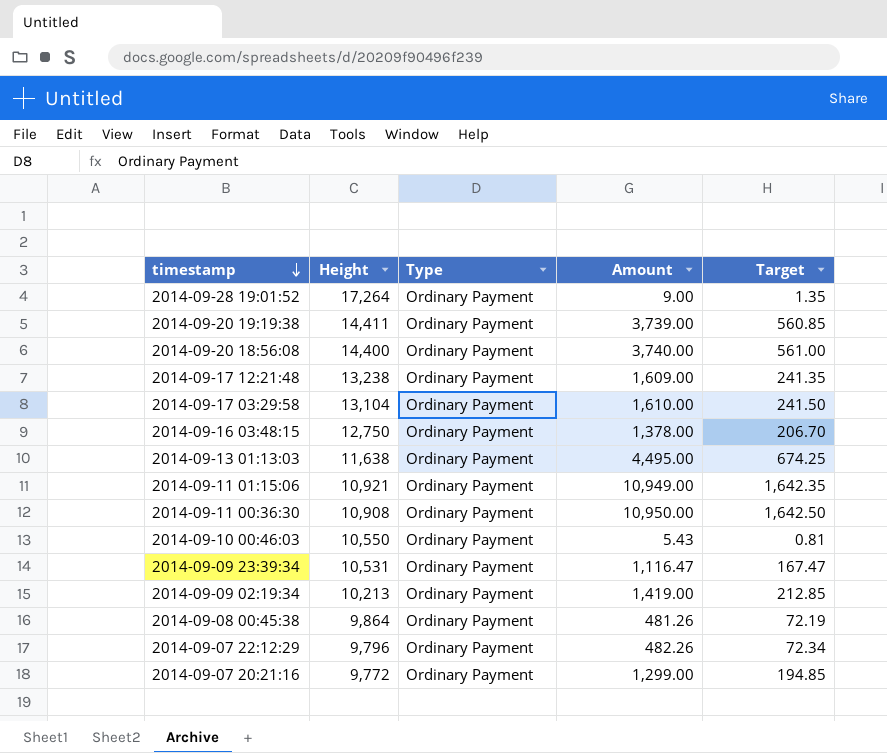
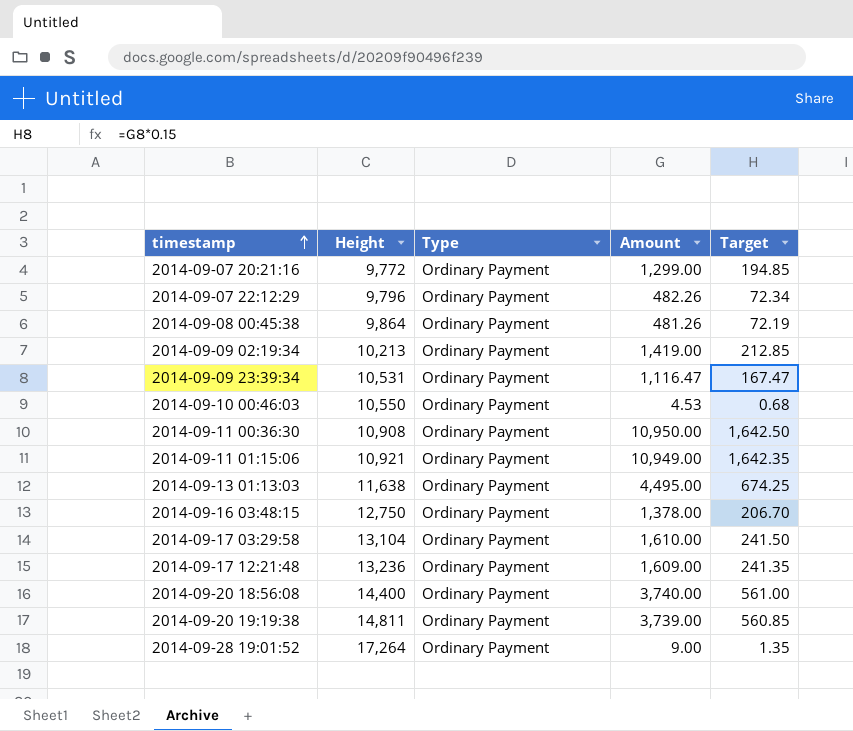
row order: timestamp descending -> timestamp ascending
2014-09-10 00:46:03 | Amount: 5.43 -> 4.53
2014-09-10 00:46:03 | Target: 0.81 -> 0.68
2014-09-17 12:21:48 | Height: 13,238 -> 13,236
2014-09-20 19:19:38 | Height: 14,411 -> 14,811

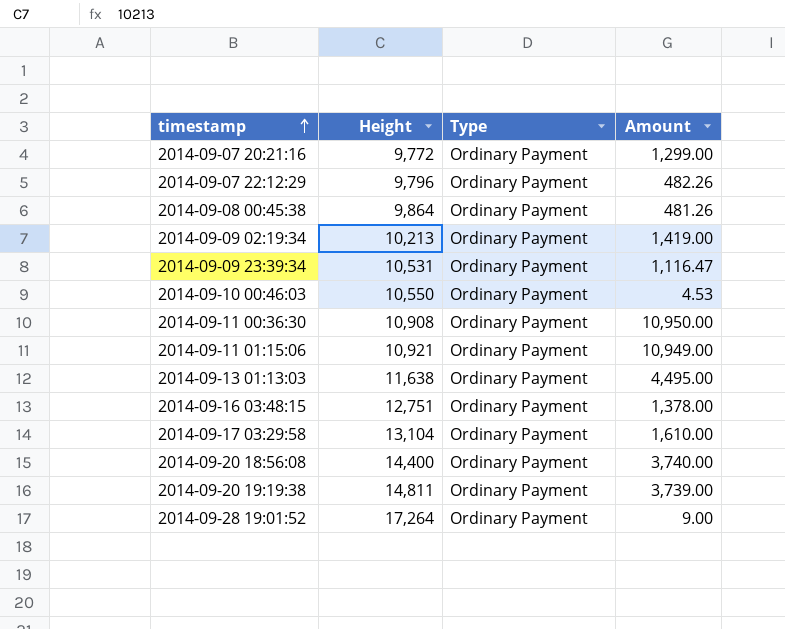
column Target | formula: [Amount] * 0.15 -> none
row 2014-09-17 12:21:48: 13,236 | Ordinary Payment | 1,609.00 | 241.35 -> none
2014-09-16 03:48:15 | Height: 12,750 -> 12,751

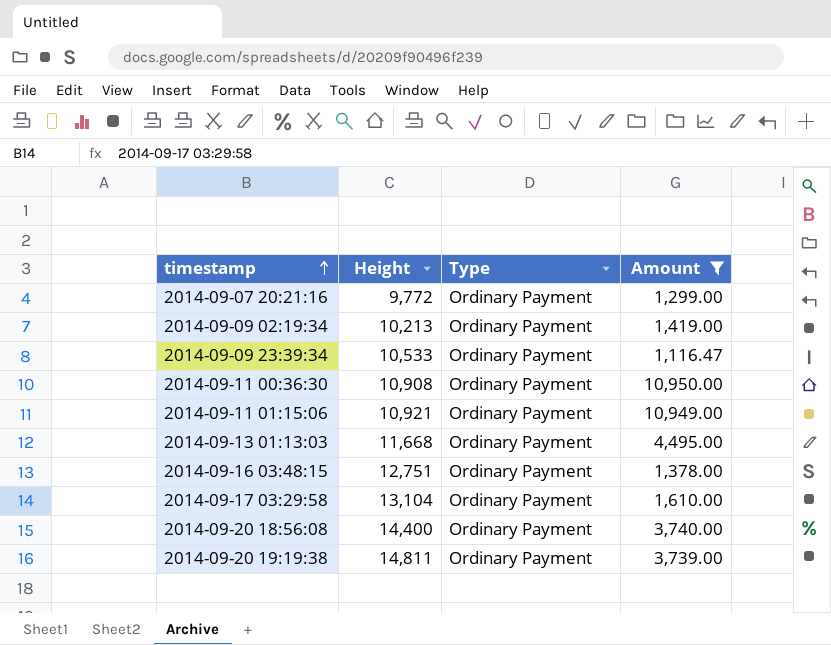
filter: none -> Amount >= 1,116.47
2014-09-09 23:39:34 | Height: 10,531 -> 10,533
2014-09-13 01:13:03 | Height: 11,638 -> 11,668

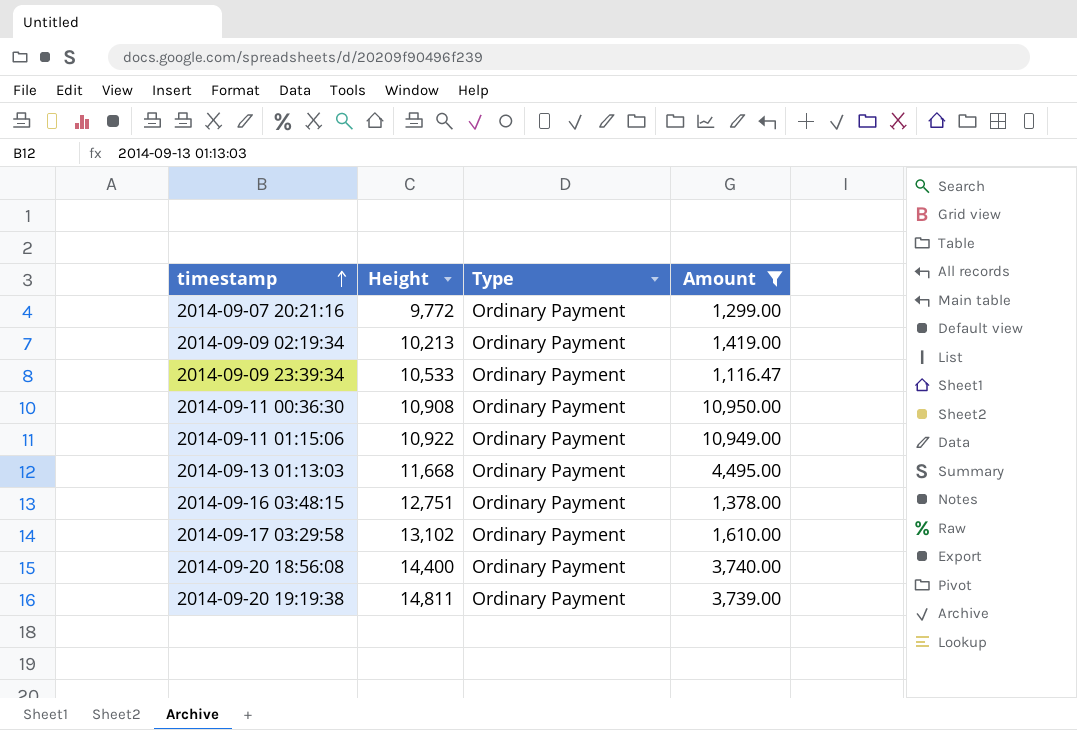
2014-09-11 01:15:06 | Height: 10,921 -> 10,922
2014-09-17 03:29:58 | Height: 13,104 -> 13,102

